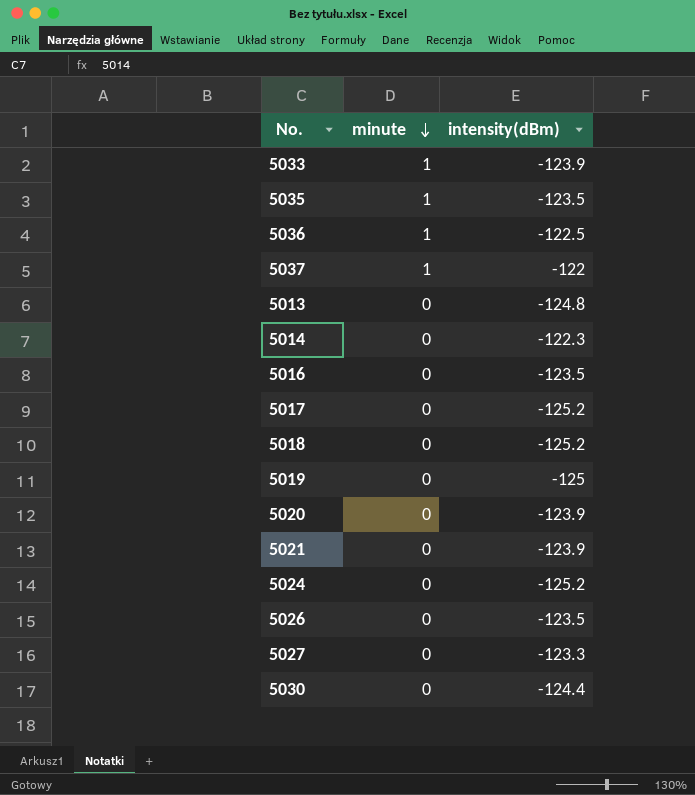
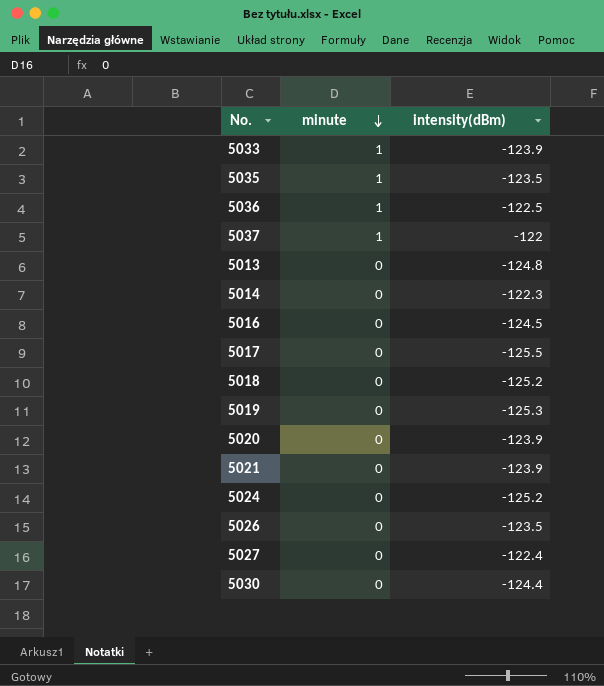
5016 | intensity(dBm): -123.5 -> -124.5
5017 | intensity(dBm): -125.2 -> -125.5
5019 | intensity(dBm): -125 -> -125.3
5027 | intensity(dBm): -123.3 -> -122.4

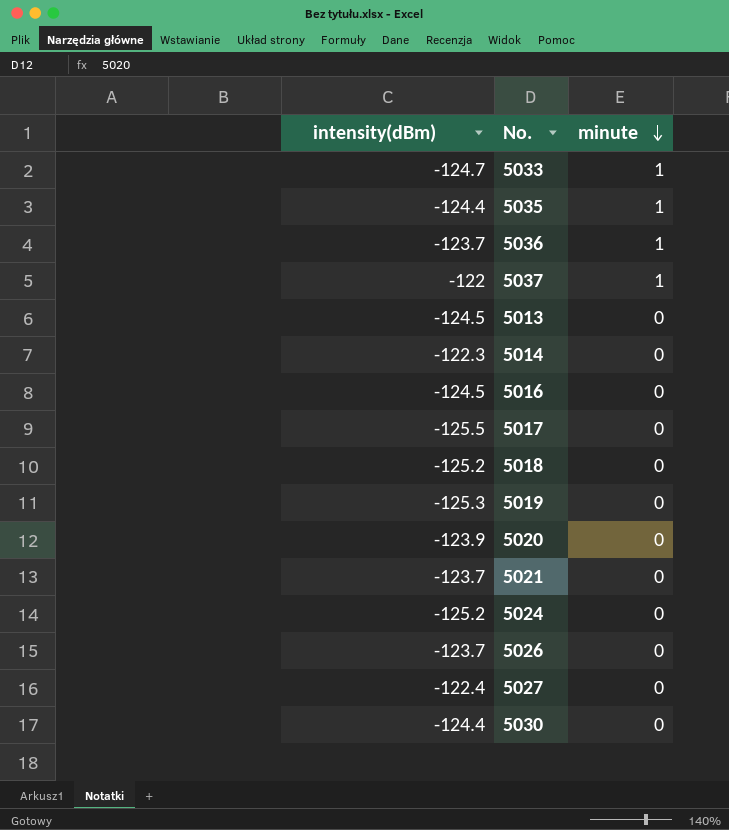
column intensity(dBm) | position: 3 -> 1
5033 | intensity(dBm): -123.9 -> -124.7
5035 | intensity(dBm): -123.5 -> -124.4
5036 | intensity(dBm): -122.5 -> -123.7
5013 | intensity(dBm): -124.8 -> -124.5
5021 | intensity(dBm): -123.9 -> -123.7
5026 | intensity(dBm): -123.5 -> -123.7

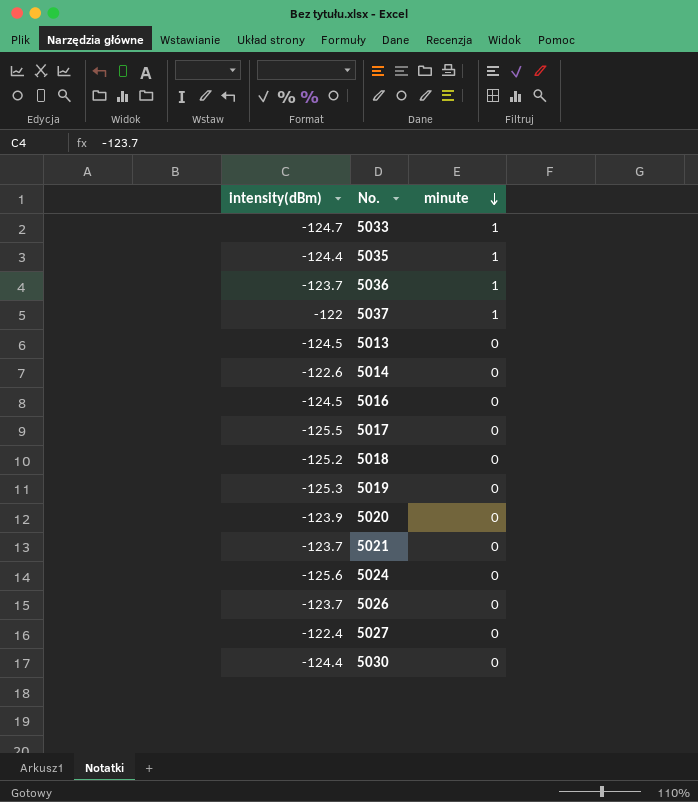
5014 | intensity(dBm): -122.3 -> -122.6
5024 | intensity(dBm): -125.2 -> -125.6

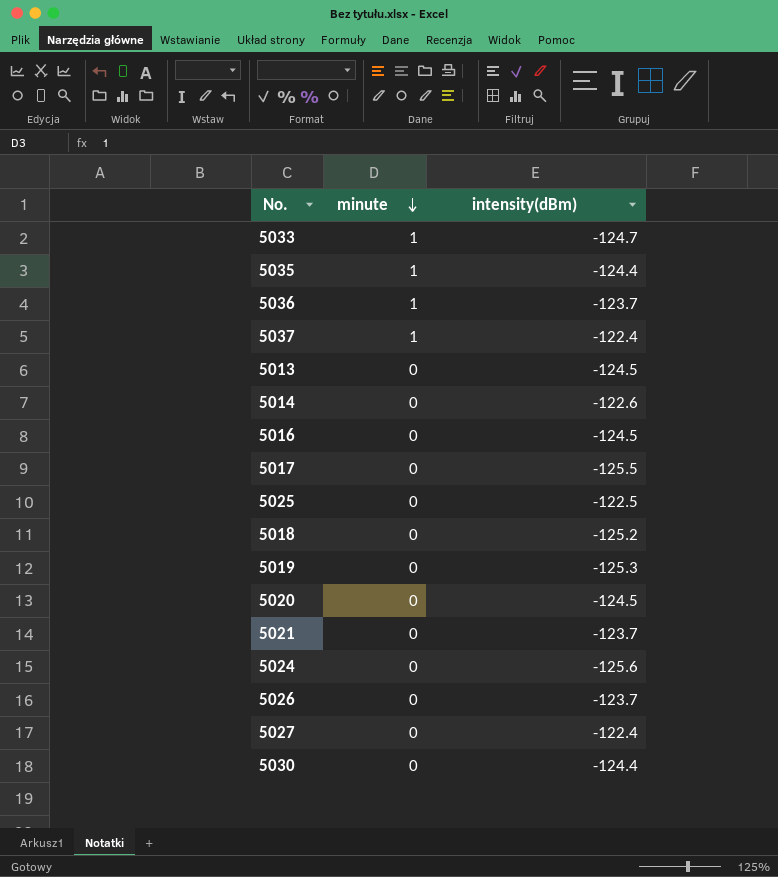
column intensity(dBm) | position: 1 -> 3
5037 | intensity(dBm): -122 -> -122.4
row 5025: none -> 0 | -122.5
5020 | intensity(dBm): -123.9 -> -124.5

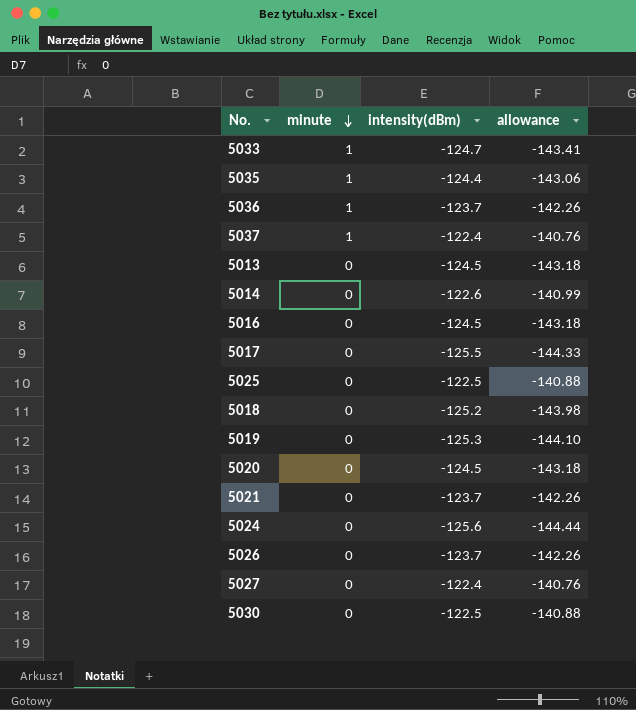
column allowance | formula: none -> [intensity(dBm)] * 1.15
5030 | intensity(dBm): -124.4 -> -122.5

